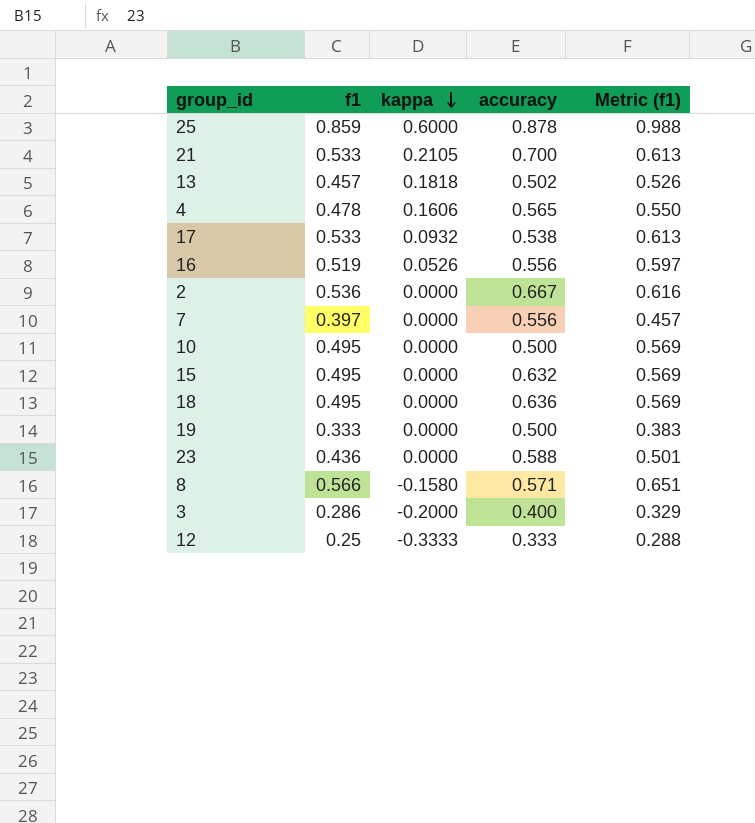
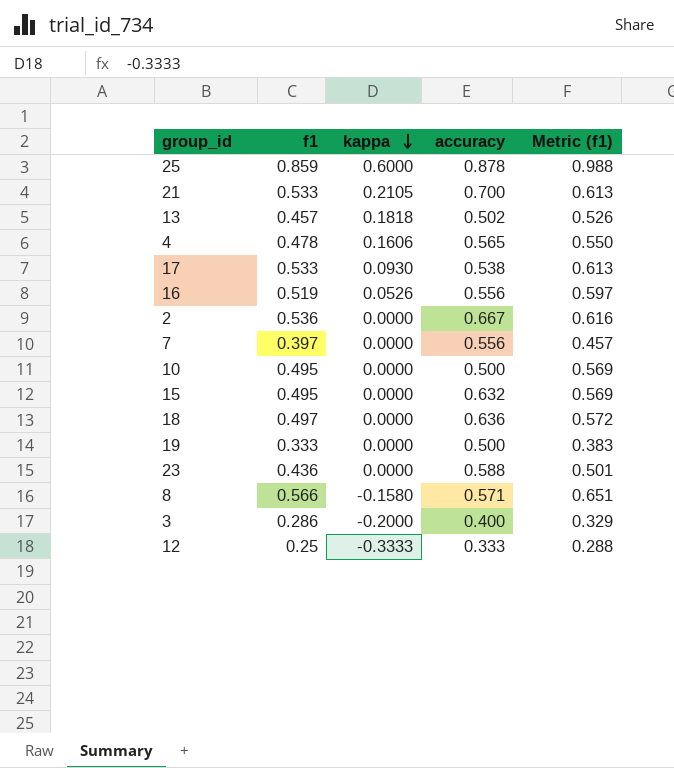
17 | kappa: 0.0932 -> 0.0930
18 | f1: 0.495 -> 0.497
18 | Metric (f1): 0.569 -> 0.572

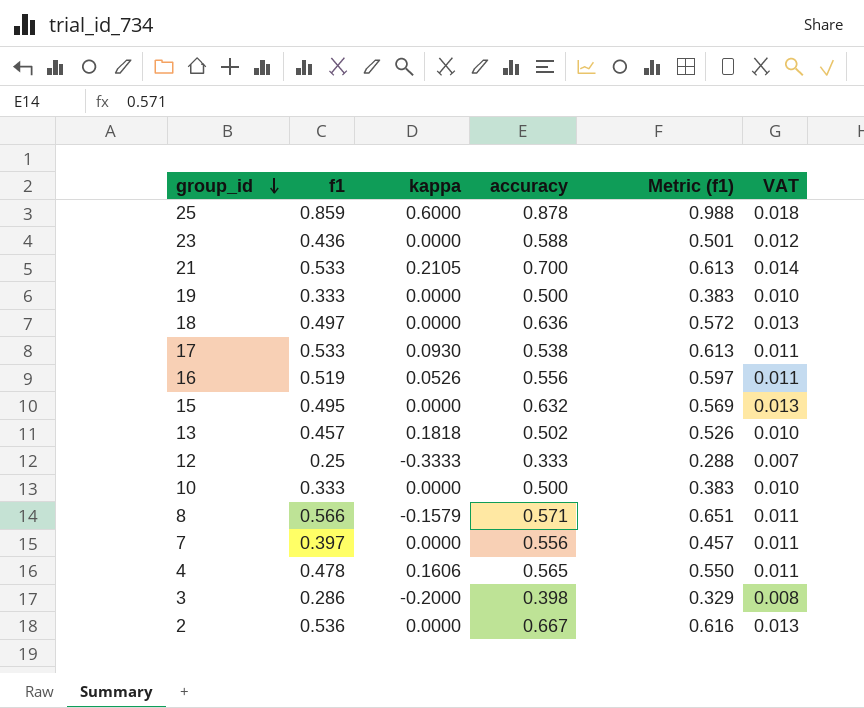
row order: kappa descending -> group_id descending
column VAT | formula: none -> [accuracy] * 0.02
10 | f1: 0.495 -> 0.333
10 | Metric (f1): 0.569 -> 0.383
8 | kappa: -0.1580 -> -0.1579
3 | accuracy: 0.400 -> 0.398

